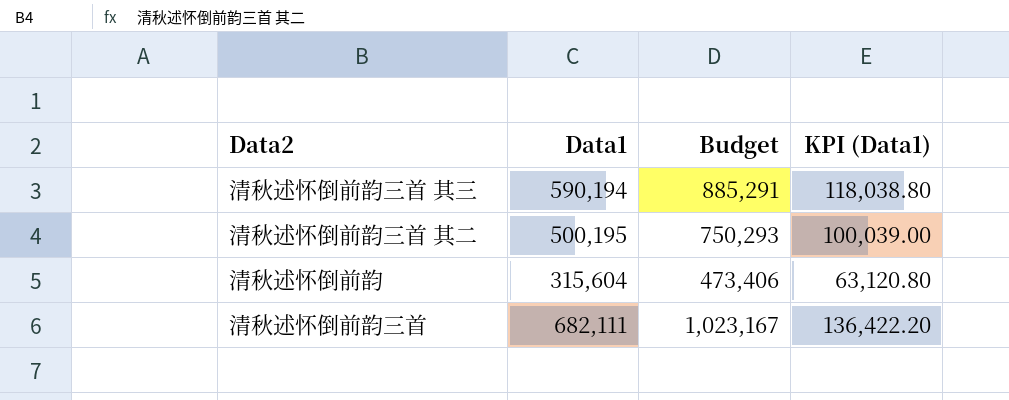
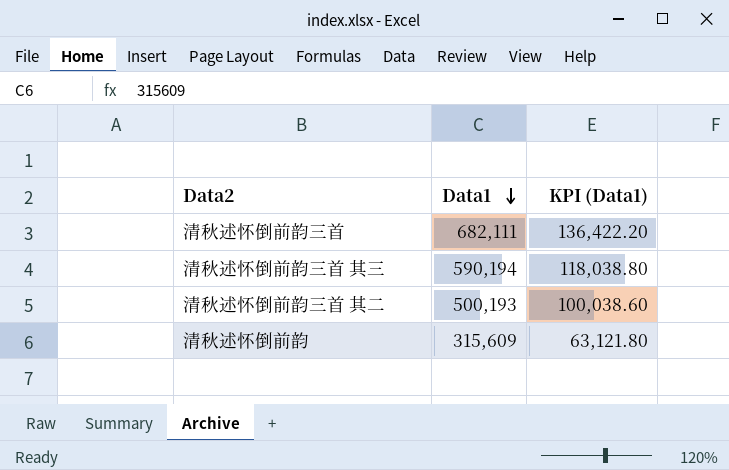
row order: none -> Data1 descending
column Budget | formula: [Data1] * 1.5 -> none
清秋述怀倒前韵三首 其二 | Data1: 500,195 -> 500,193
清秋述怀倒前韵三首 其二 | KPI (Data1): 100,039.00 -> 100,038.60
清秋述怀倒前韵 | Data1: 315,604 -> 315,609
清秋述怀倒前韵 | KPI (Data1): 63,120.80 -> 63,121.80

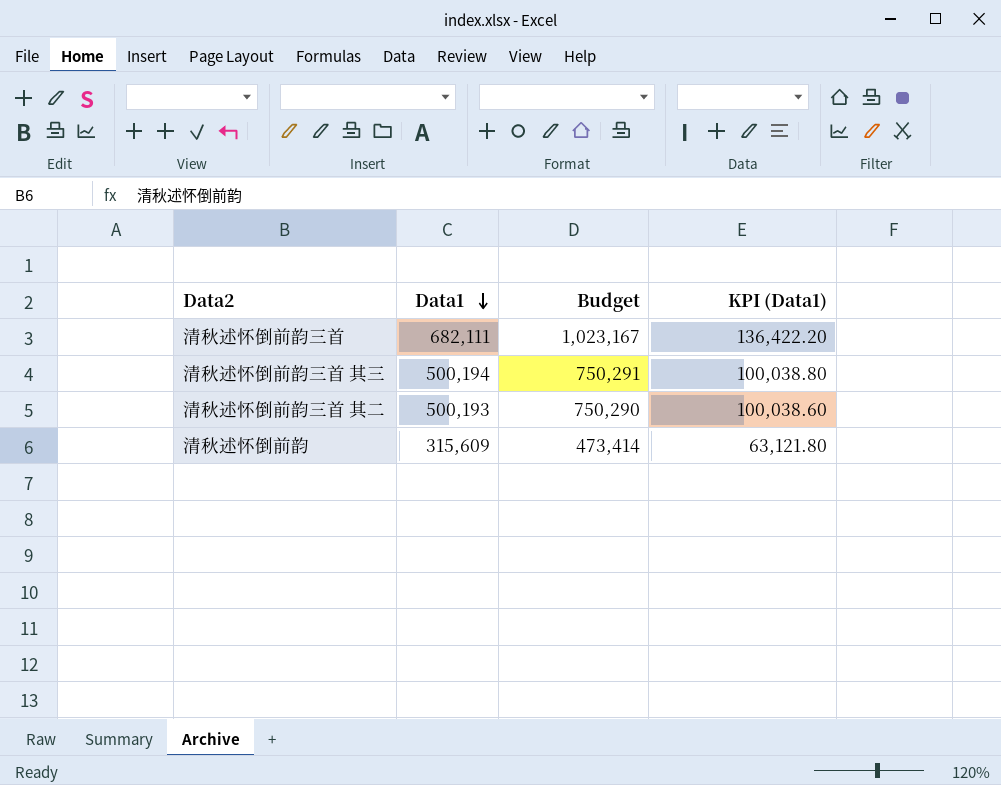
column Budget | formula: none -> [Data1] * 1.5
清秋述怀倒前韵三首 其三 | Data1: 590,194 -> 500,194
清秋述怀倒前韵三首 其三 | KPI (Data1): 118,038.80 -> 100,038.80

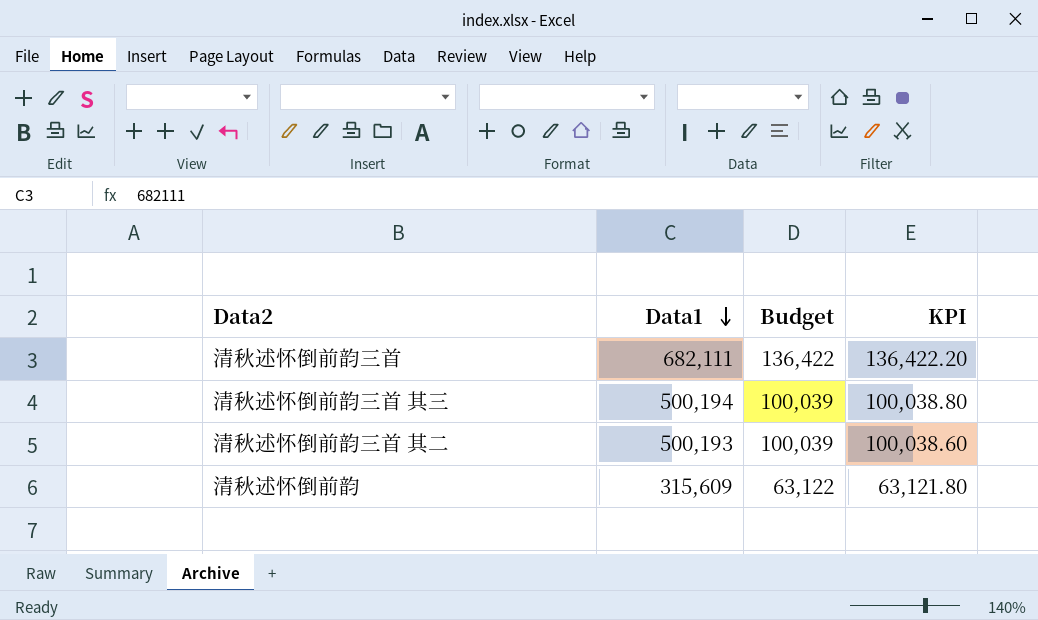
column Budget | formula: [Data1] * 1.5 -> [Data1] * 0.2
column name: KPI (Data1) -> KPI

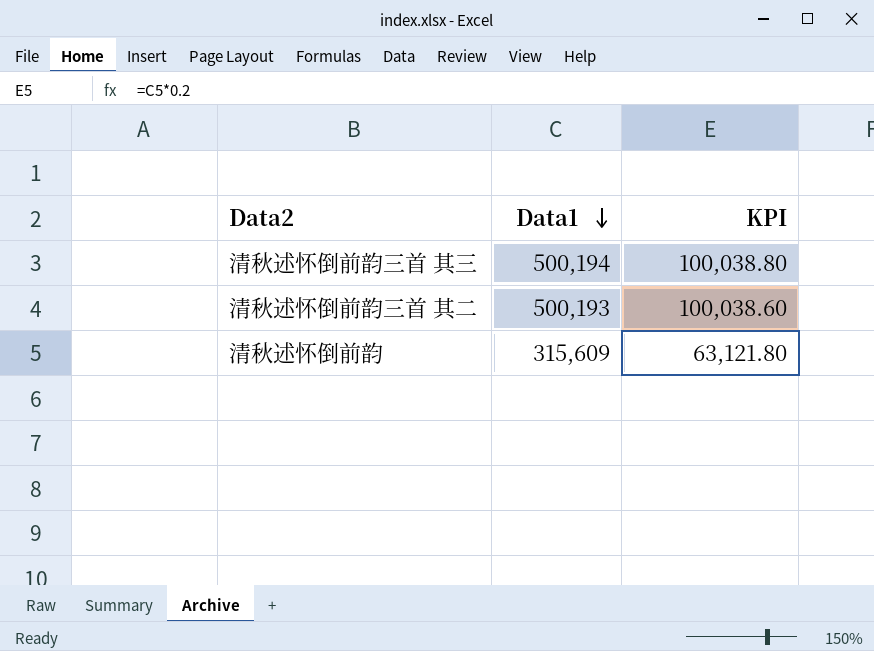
column Budget | formula: [Data1] * 0.2 -> none
row 清秋述怀倒前韵三首: 682,111 | 136,422 | 136,422.20 -> none

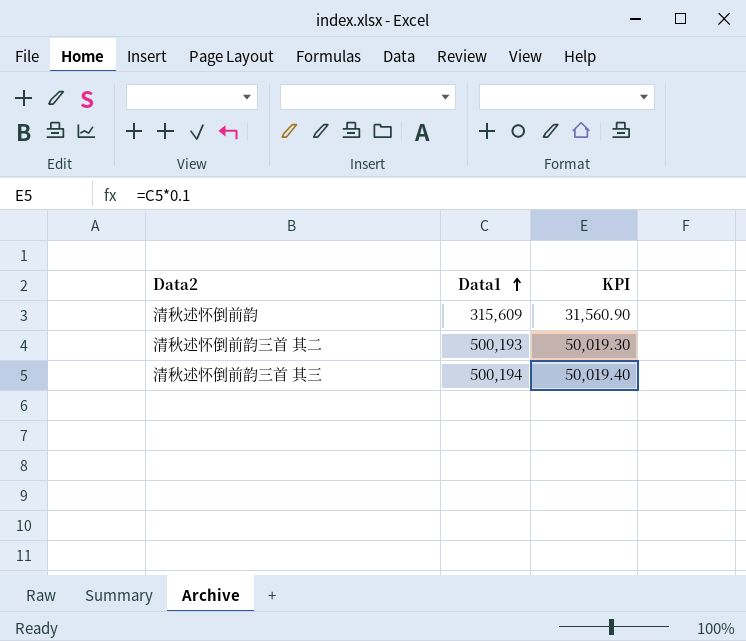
row order: Data1 descending -> Data1 ascending
column KPI | formula: [Data1] * 0.2 -> [Data1] * 0.1

